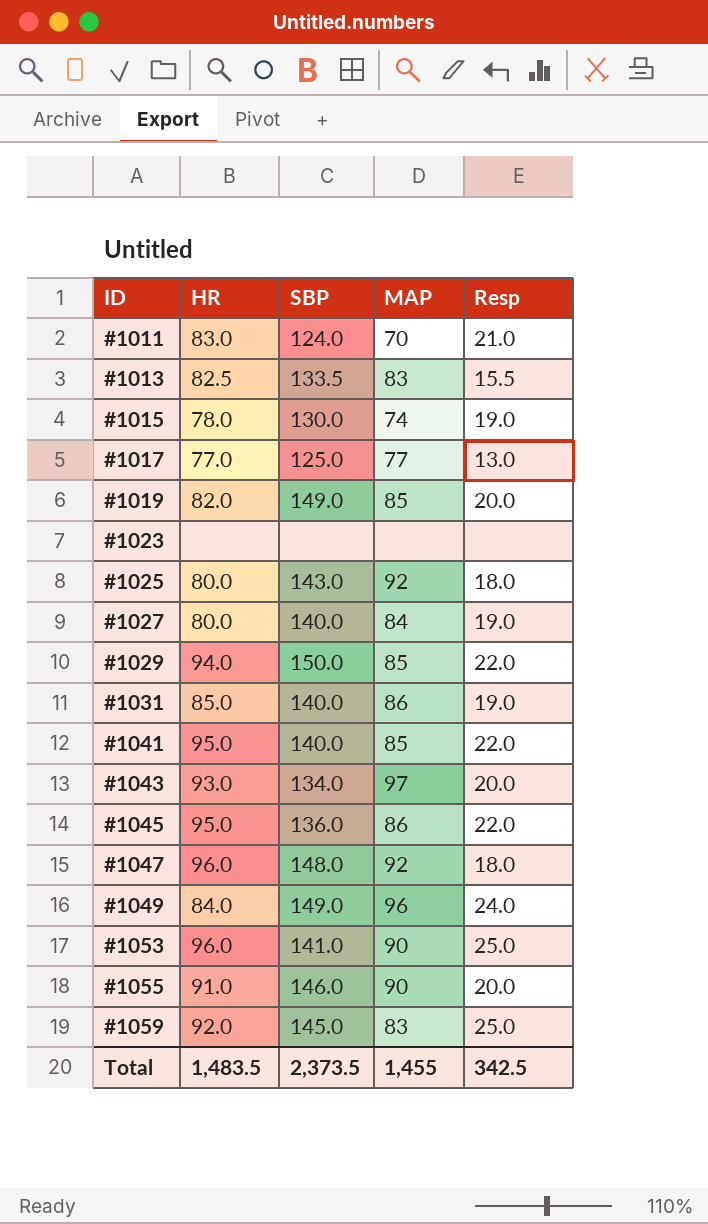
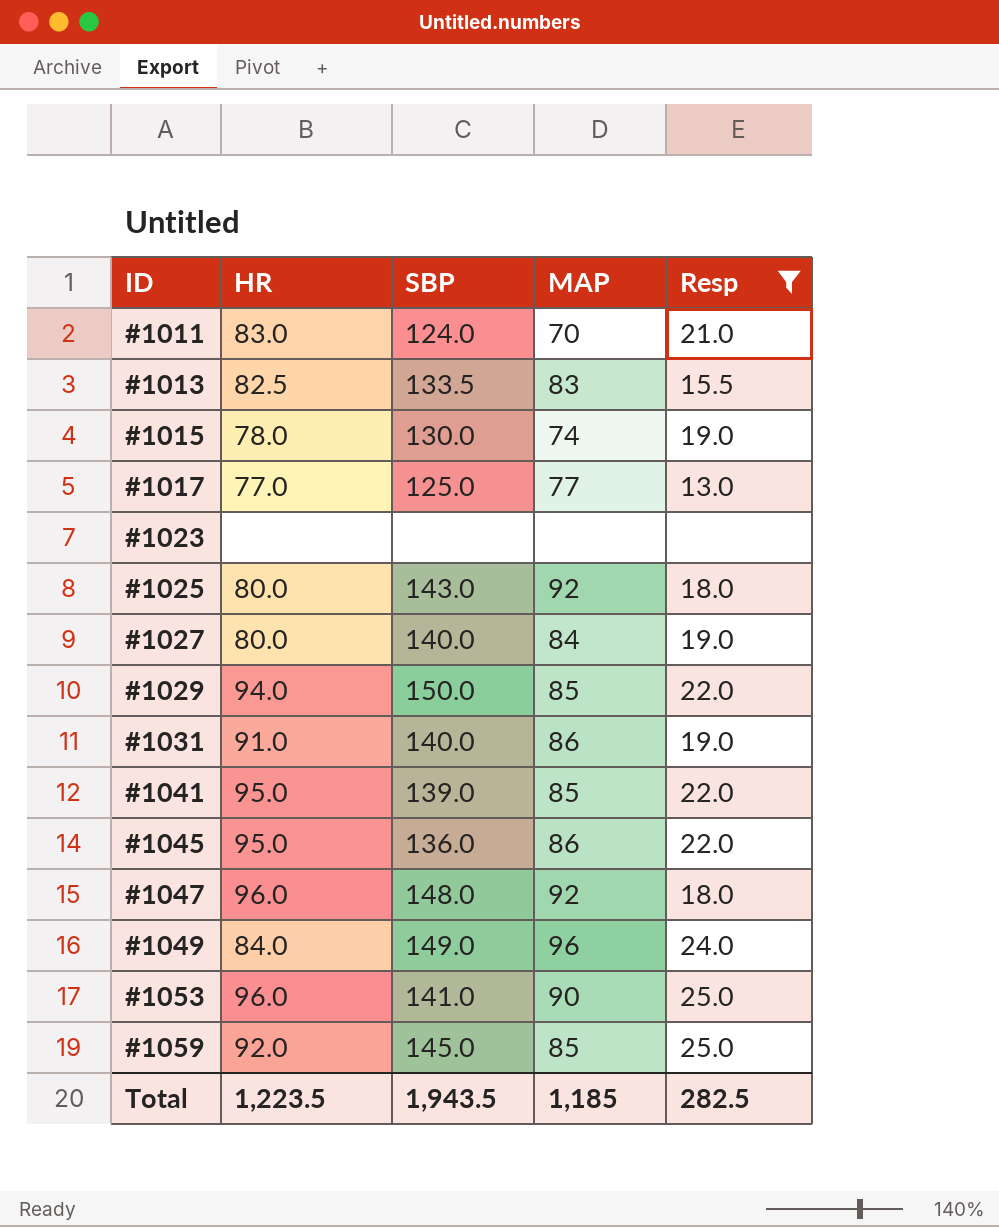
filter: none -> Resp != 20.0
#1031 | HR: 85.0 -> 91.0
#1041 | SBP: 140.0 -> 139.0
#1059 | MAP: 83 -> 85
Total | HR: 1,483.5 -> 1,223.5
Total | SBP: 2,373.5 -> 1,943.5
Total | MAP: 1,455 -> 1,185
Total | Resp: 342.5 -> 282.5

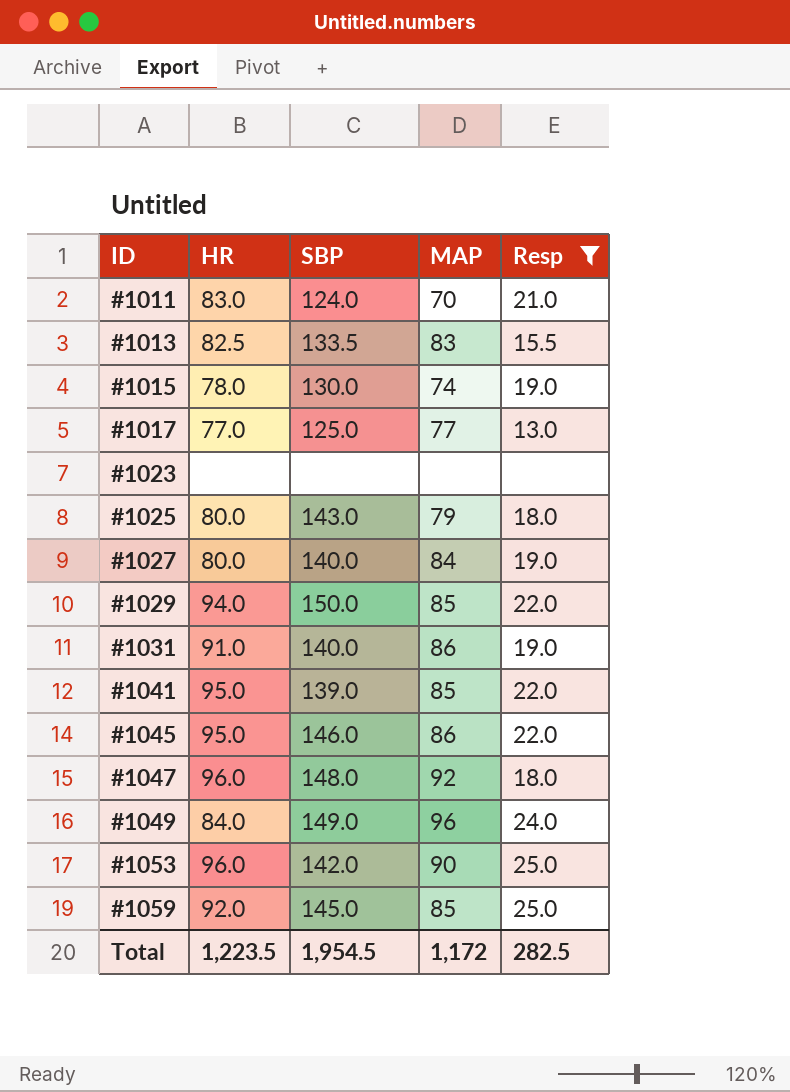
#1025 | MAP: 92 -> 79
#1045 | SBP: 136.0 -> 146.0
#1053 | SBP: 141.0 -> 142.0
Total | SBP: 1,943.5 -> 1,954.5
Total | MAP: 1,185 -> 1,172

